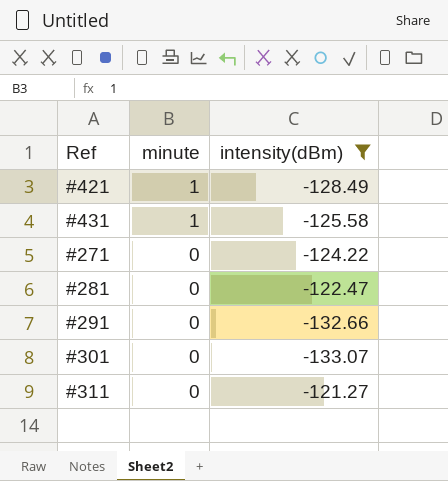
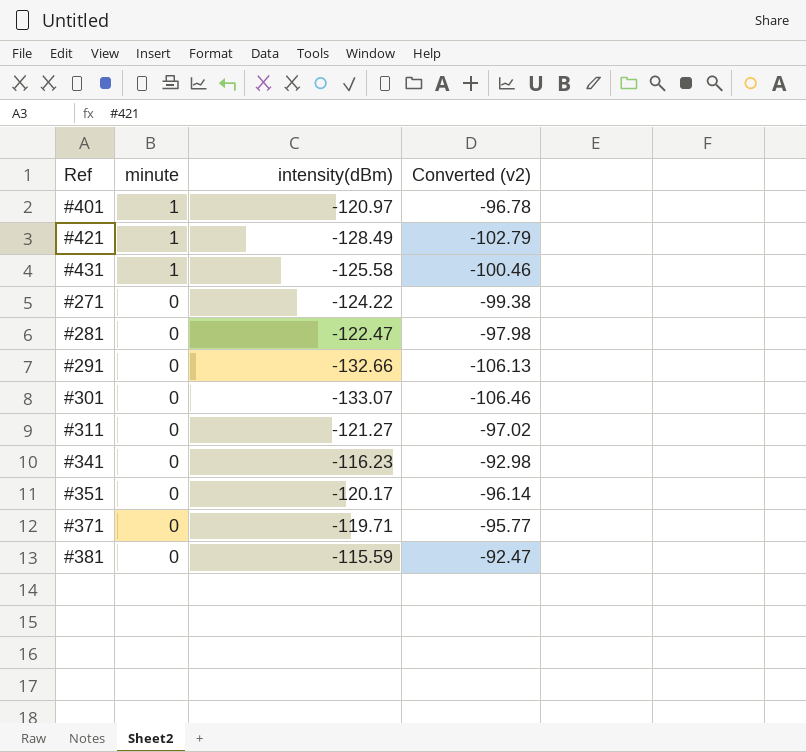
filter: intensity(dBm) <= -121.27 -> none
column Converted (v2) | formula: none -> [intensity(dBm)] * 0.8

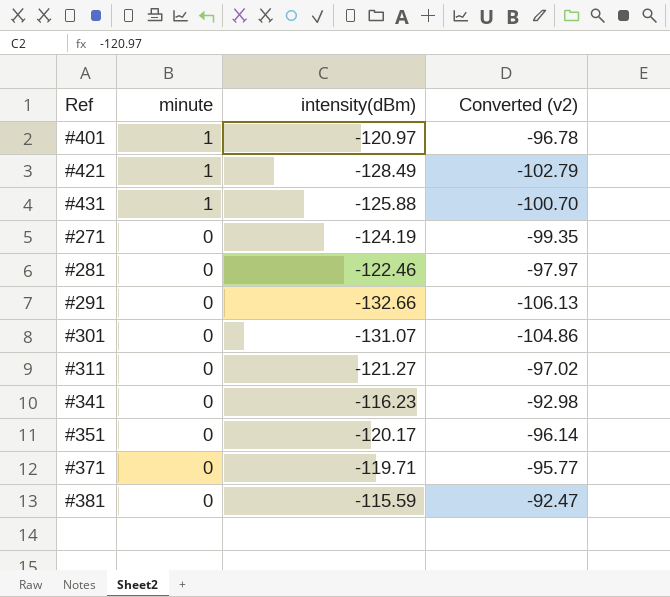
#431 | intensity(dBm): -125.58 -> -125.88
#431 | Converted (v2): -100.46 -> -100.70
#271 | intensity(dBm): -124.22 -> -124.19
#271 | Converted (v2): -99.38 -> -99.35
#281 | intensity(dBm): -122.47 -> -122.46
#281 | Converted (v2): -97.98 -> -97.97
#301 | intensity(dBm): -133.07 -> -131.07
#301 | Converted (v2): -106.46 -> -104.86

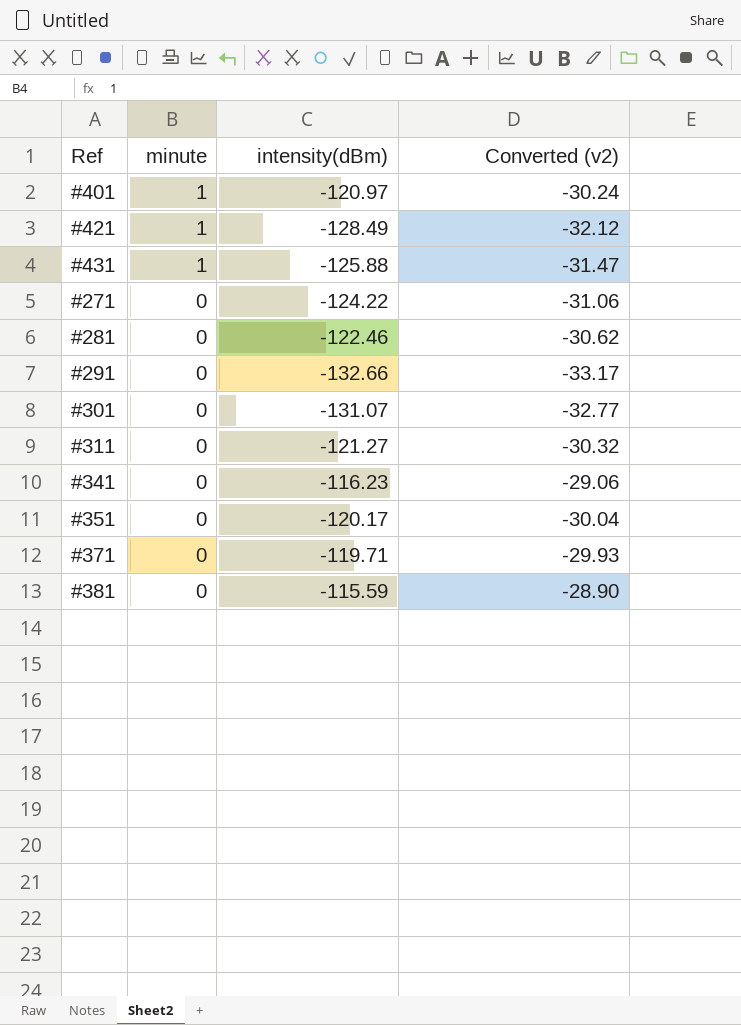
column Converted (v2) | formula: [intensity(dBm)] * 0.8 -> [intensity(dBm)] * 0.25
#271 | intensity(dBm): -124.19 -> -124.22

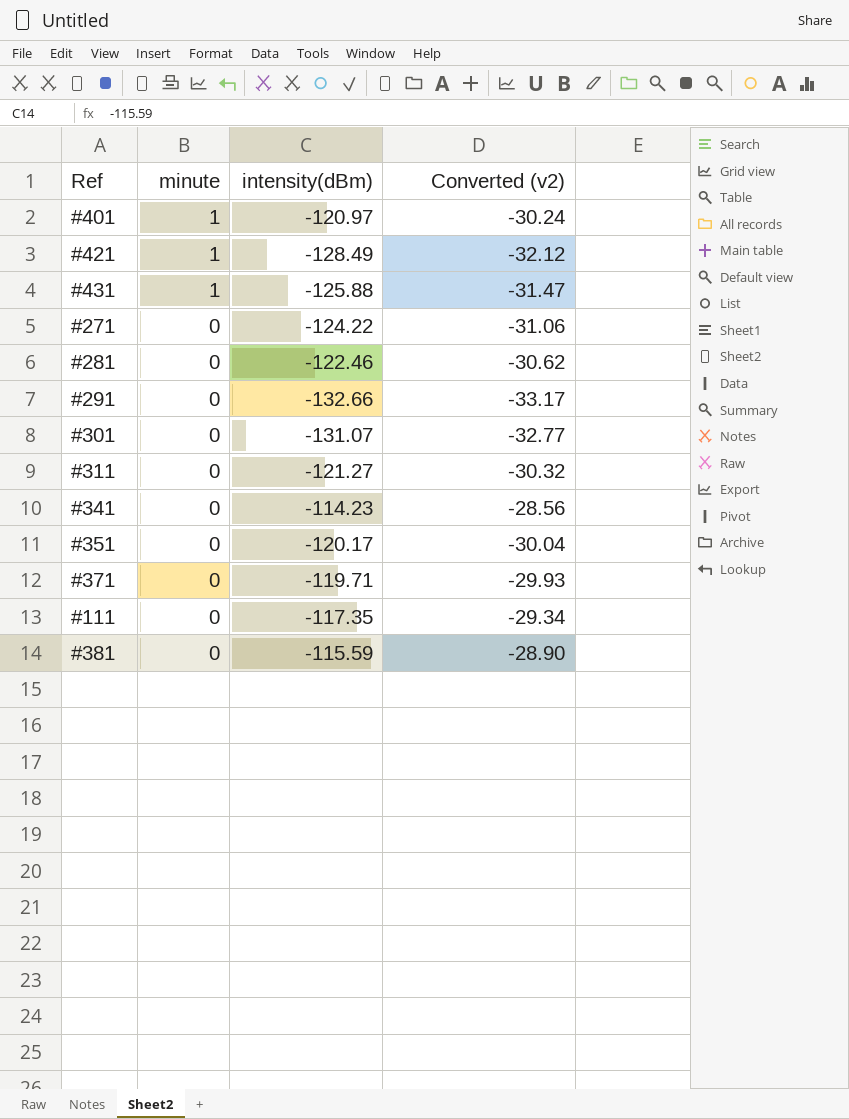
#341 | intensity(dBm): -116.23 -> -114.23
#341 | Converted (v2): -29.06 -> -28.56
row #111: none -> 0 | -117.35 | -29.34

